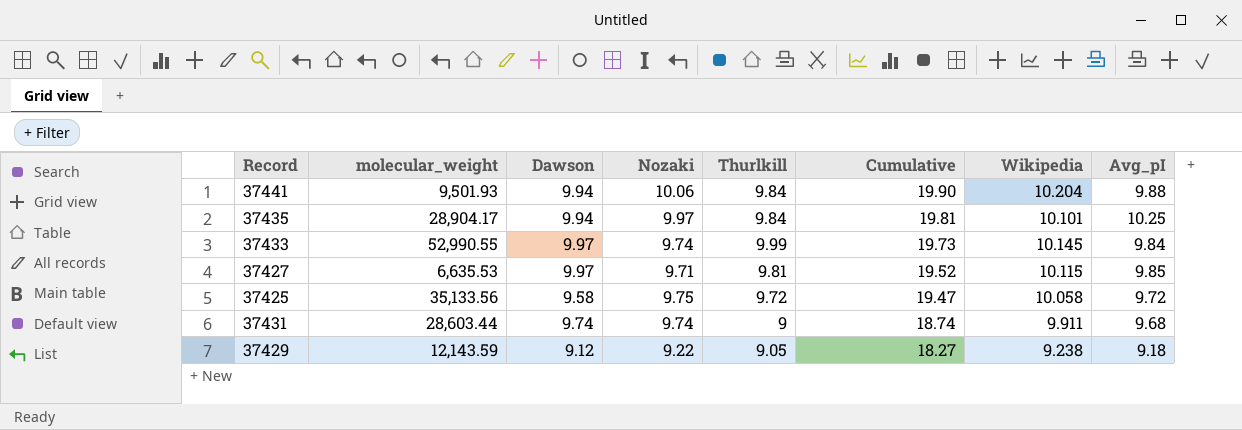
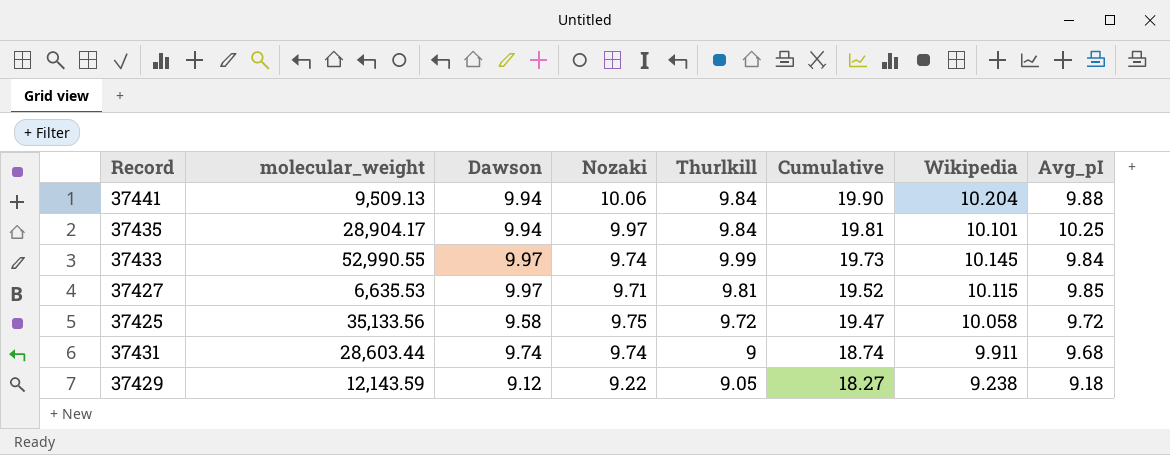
37441 | molecular_weight: 9,501.93 -> 9,509.13

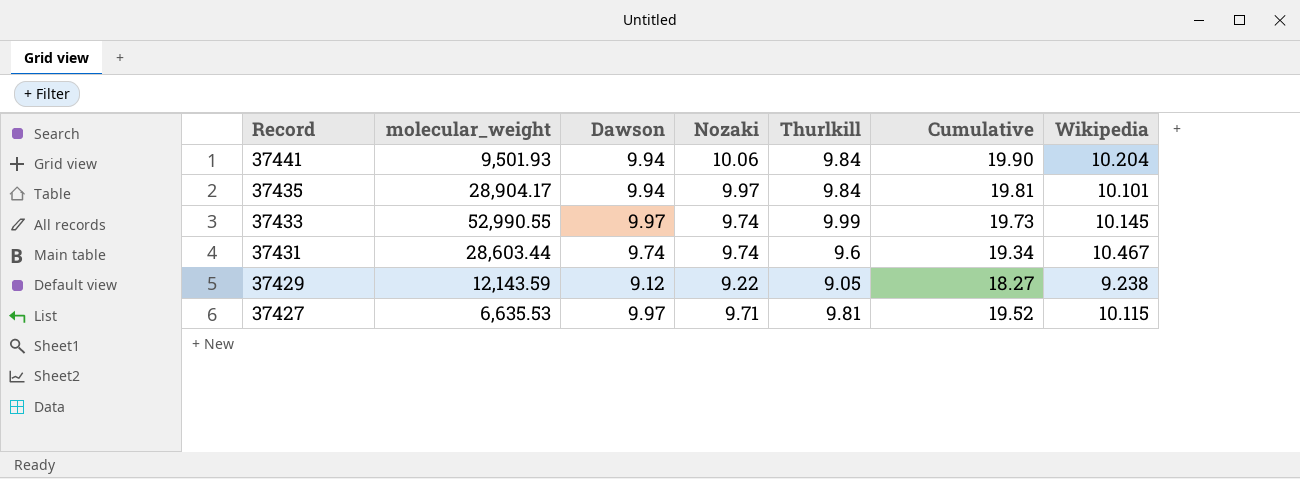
row order: Cumulative descending -> Record descending
column Avg_pI | position: 8 -> none
row 37425: 35,133.56 | 9.58 | 9.75 | 9.72 | 19.47 | 10.058 | 9.72 -> none
37441 | molecular_weight: 9,509.13 -> 9,501.93
37431 | Thurlkill: 9 -> 9.6
37431 | Cumulative: 18.74 -> 19.34
37431 | Wikipedia: 9.911 -> 10.467

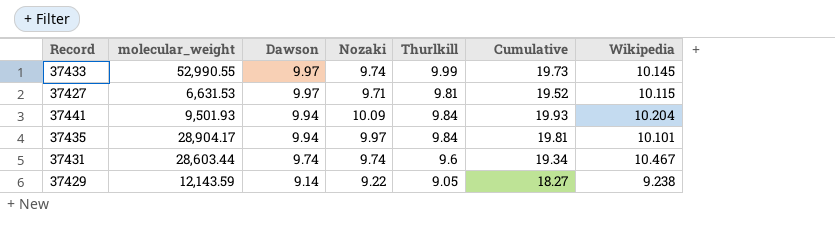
row order: Record descending -> Dawson descending
37427 | molecular_weight: 6,635.53 -> 6,631.53
37441 | Nozaki: 10.06 -> 10.09
37441 | Cumulative: 19.90 -> 19.93
37429 | Dawson: 9.12 -> 9.14

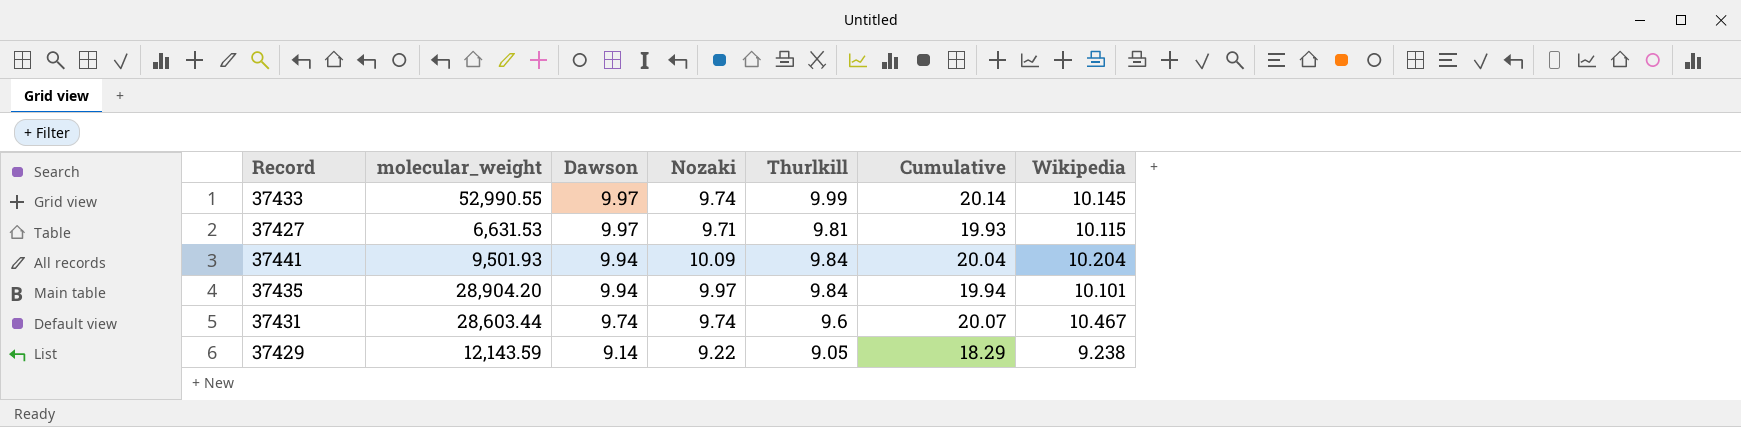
column Cumulative | formula: [Nozaki] + [Thurlkill] -> [Thurlkill] + [Wikipedia]
37435 | molecular_weight: 28,904.17 -> 28,904.20

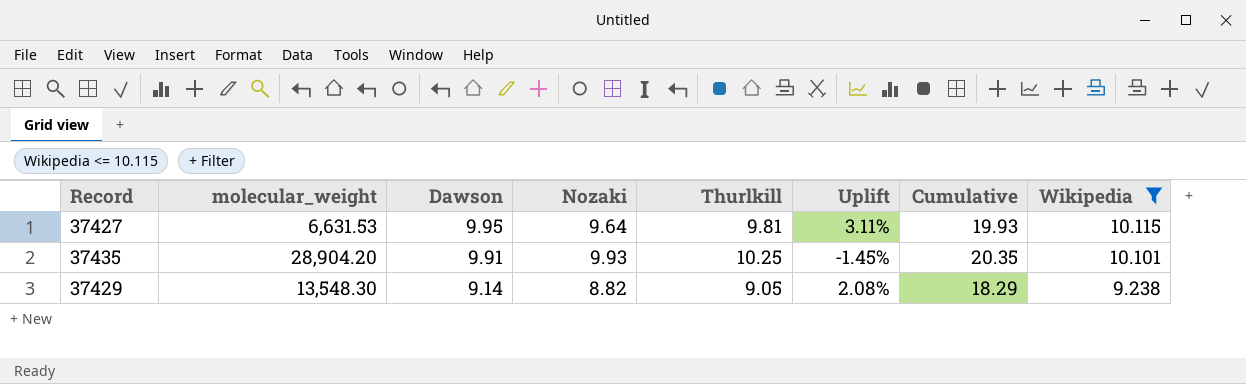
filter: none -> Wikipedia <= 10.115
column Uplift | formula: none -> ([Wikipedia] - [Thurlkill]) / [Thurlkill]
37427 | Dawson: 9.97 -> 9.95
37427 | Nozaki: 9.71 -> 9.64
37435 | Dawson: 9.94 -> 9.91
37435 | Nozaki: 9.97 -> 9.93
37435 | Thurlkill: 9.84 -> 10.25
37435 | Cumulative: 19.94 -> 20.35
37429 | molecular_weight: 12,143.59 -> 13,548.30
37429 | Nozaki: 9.22 -> 8.82

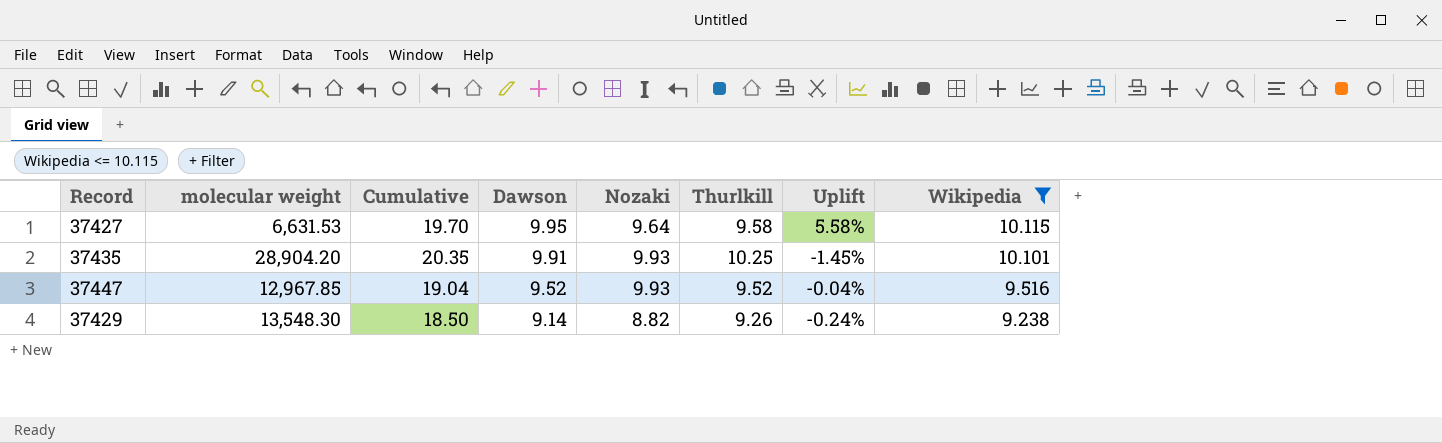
column name: molecular_weight -> molecular weight
column Cumulative | position: 7 -> 3
37427 | Cumulative: 19.93 -> 19.70
37427 | Thurlkill: 9.81 -> 9.58
37427 | Uplift: 3.11% -> 5.58%
row 37447: none -> 12,967.85 | 19.04 | 9.52 | 9.93 | 9.52 | -0.04% | 9.516
37429 | Cumulative: 18.29 -> 18.50
37429 | Thurlkill: 9.05 -> 9.26
37429 | Uplift: 2.08% -> -0.24%

